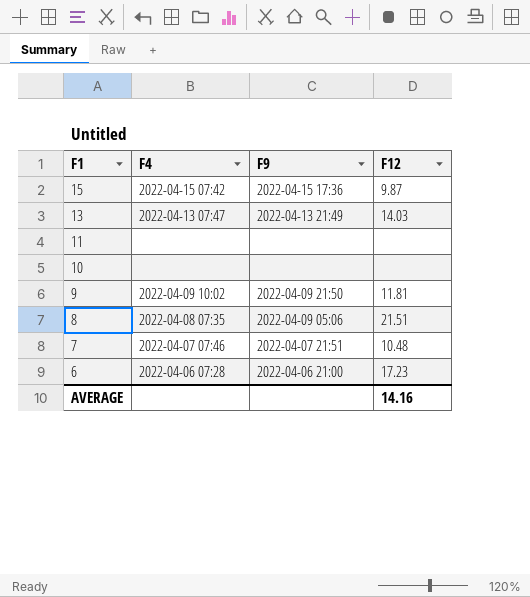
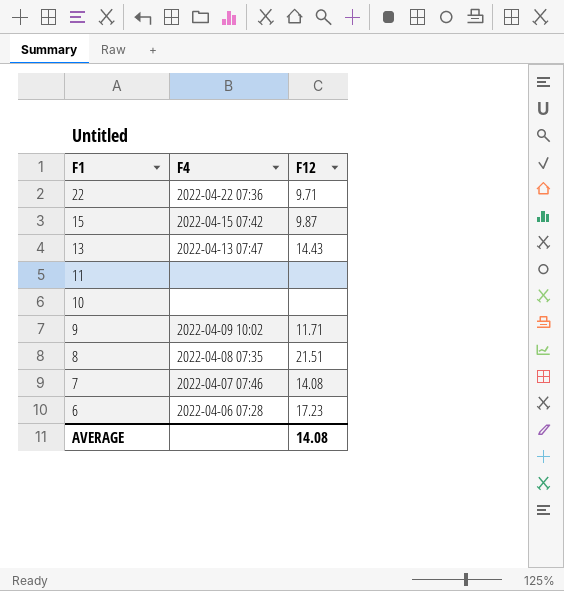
column F9 | position: 3 -> none
row 22: none -> 2022-04-22 07:36 | 9.71
13 | F12: 14.03 -> 14.43
9 | F12: 11.81 -> 11.71
7 | F12: 10.48 -> 14.08
AVERAGE | F12: 14.16 -> 14.08

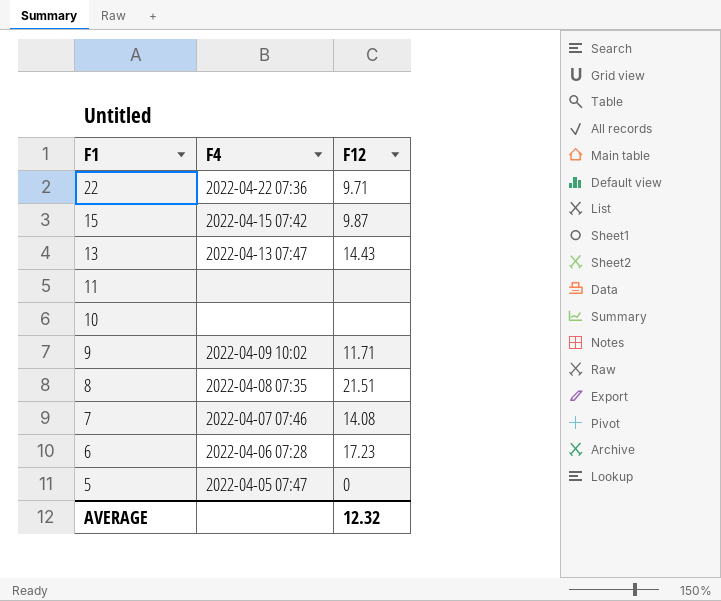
row 5: none -> 2022-04-05 07:47 | 0
AVERAGE | F12: 14.08 -> 12.32

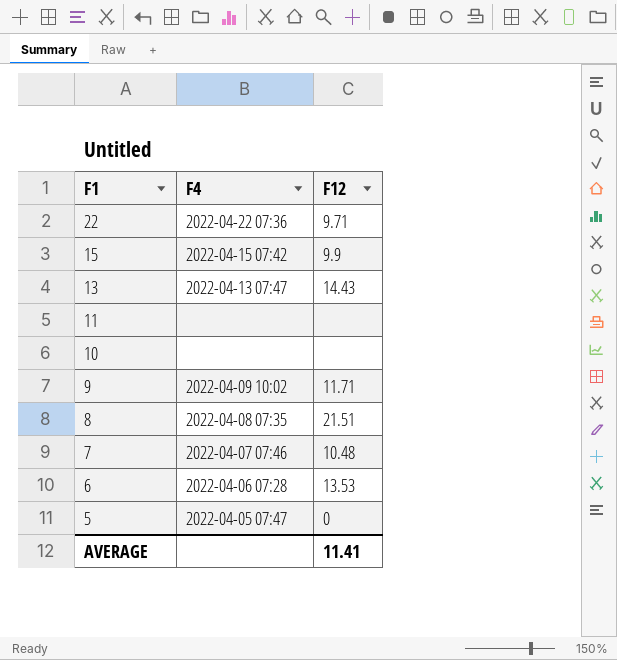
15 | F12: 9.87 -> 9.9
7 | F12: 14.08 -> 10.48
6 | F12: 17.23 -> 13.53
AVERAGE | F12: 12.32 -> 11.41

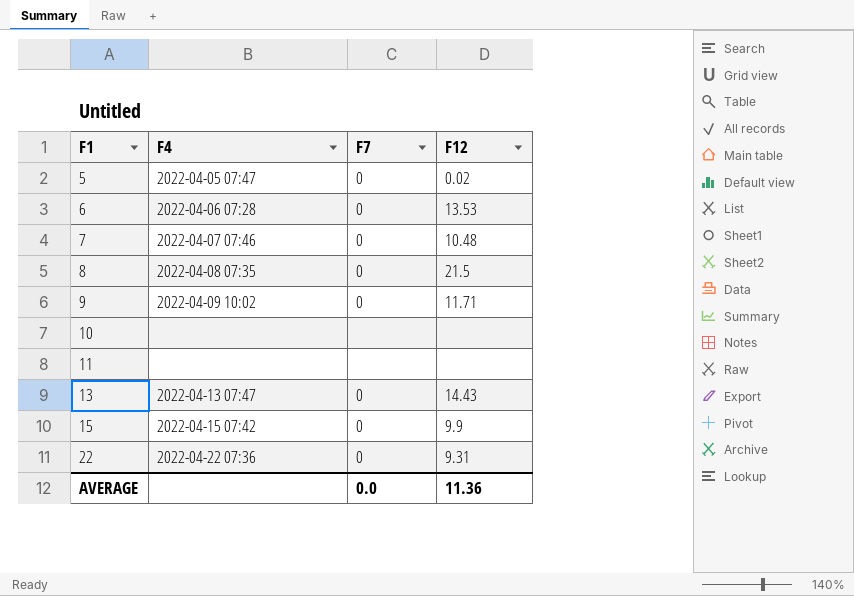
row order: F1 descending -> F1 ascending
column F7 | position: none -> 3
5 | F12: 0 -> 0.02
8 | F12: 21.51 -> 21.5
22 | F12: 9.71 -> 9.31
AVERAGE | F12: 11.41 -> 11.36

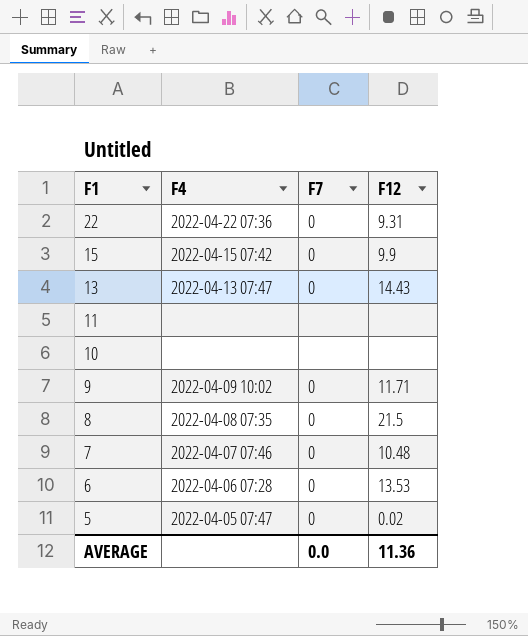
row order: F1 ascending -> F1 descending

